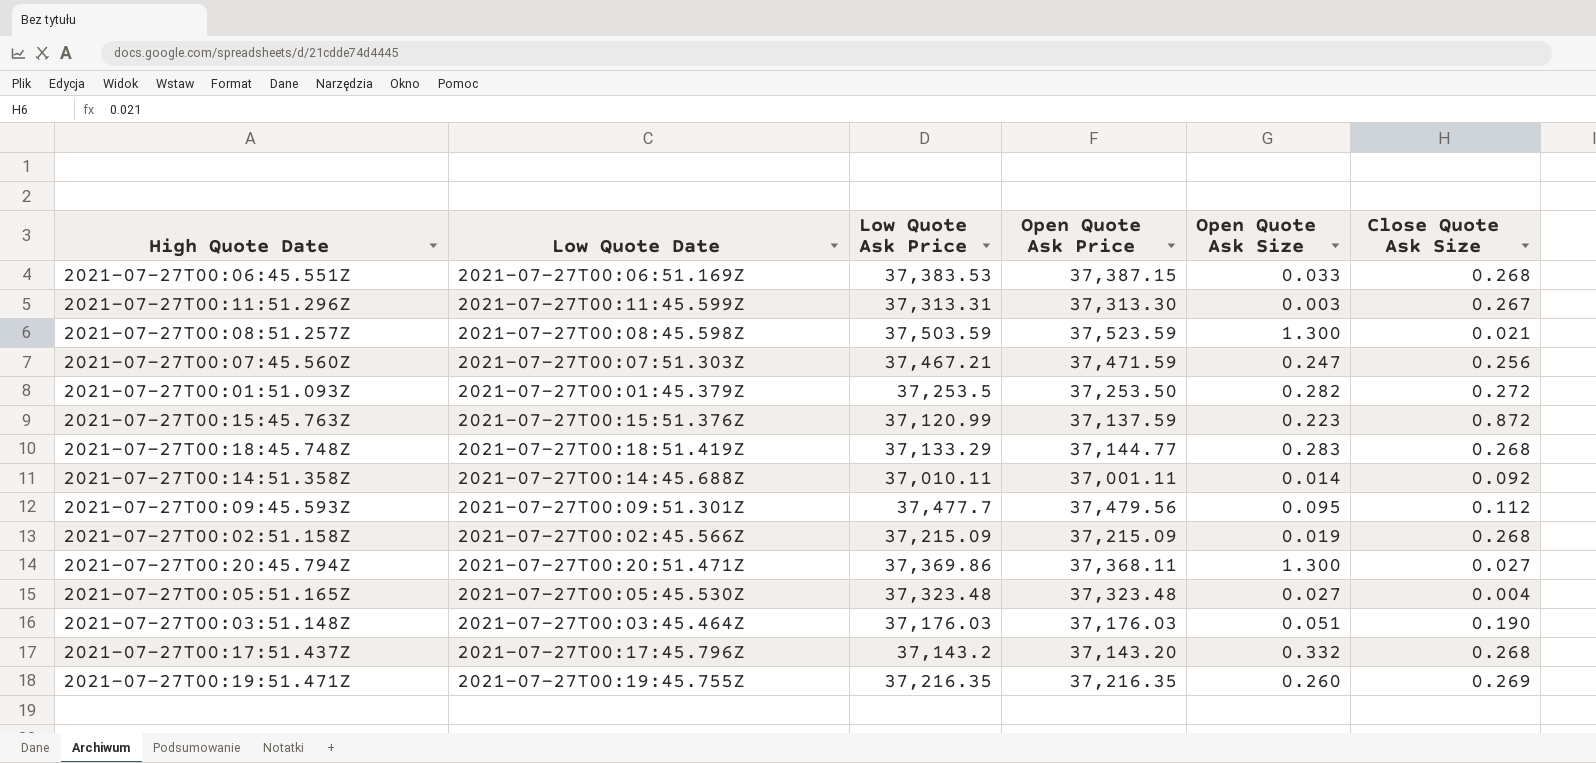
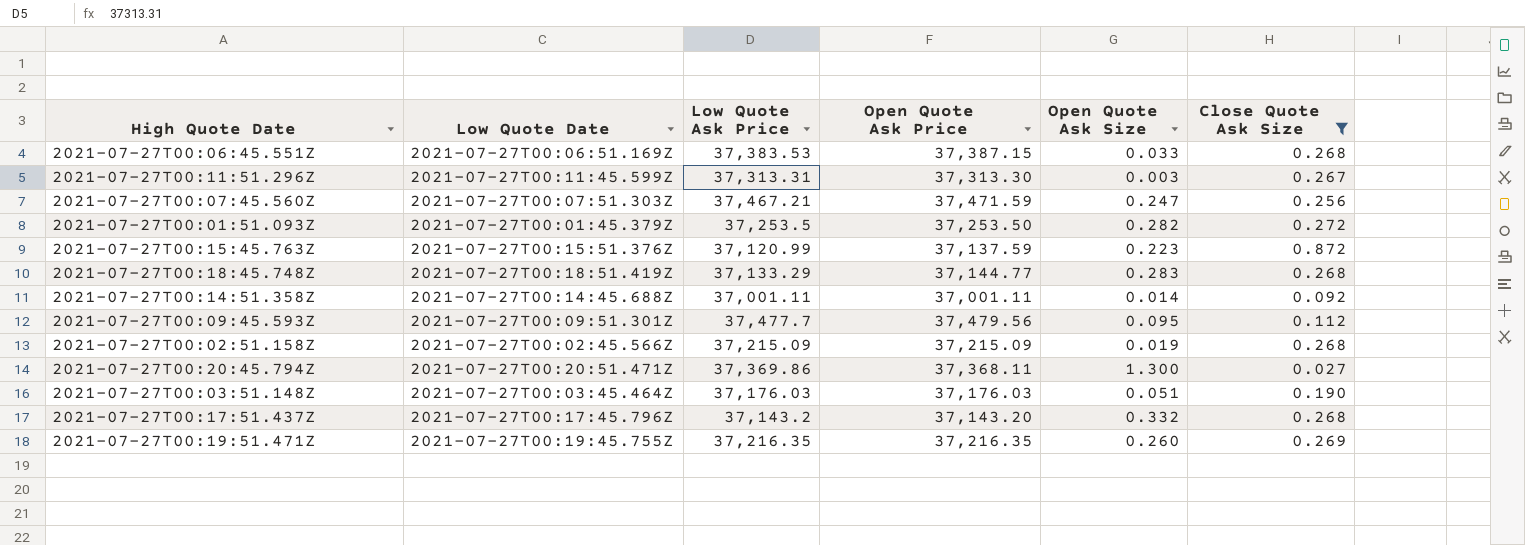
filter: none -> Close Quote Ask Size >= 0.027
2021-07-27T00:14:51.358Z | Low Quote Ask Price: 37,010.11 -> 37,001.11

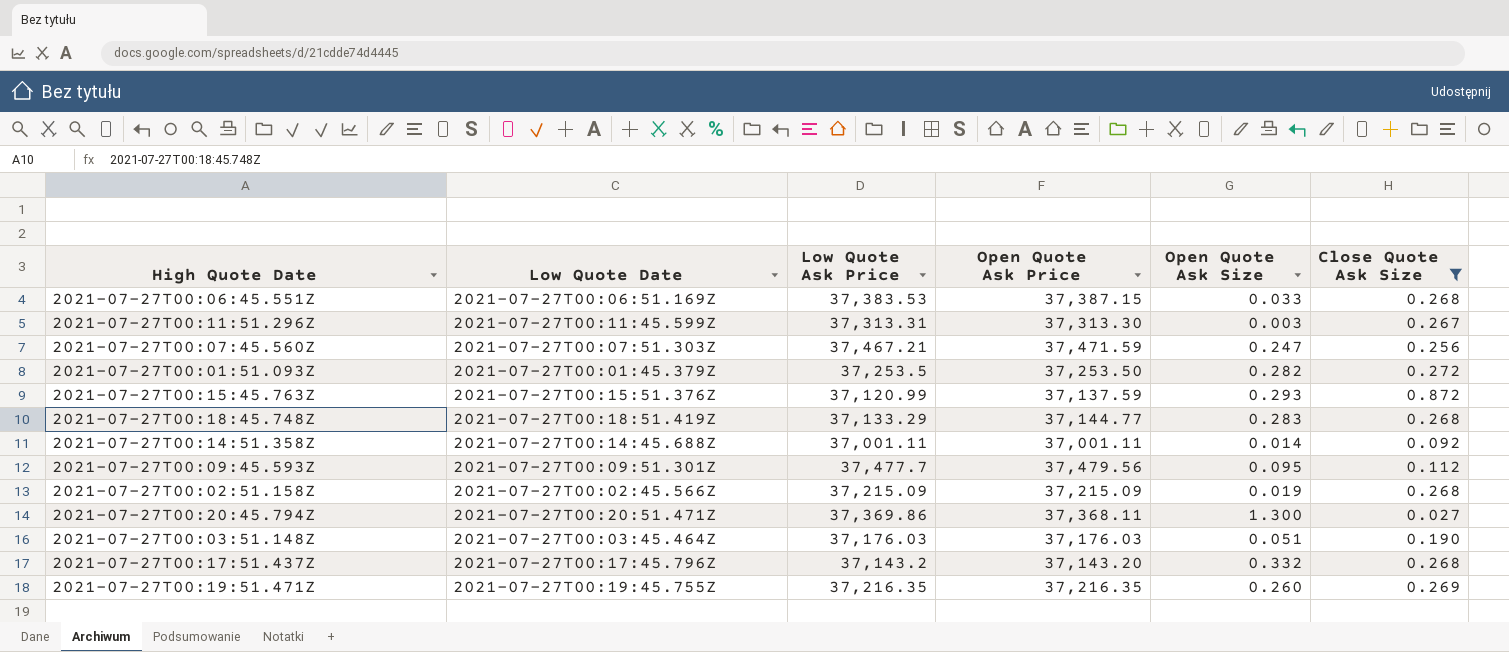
2021-07-27T00:15:45.763Z | Open Quote Ask Size: 0.223 -> 0.293

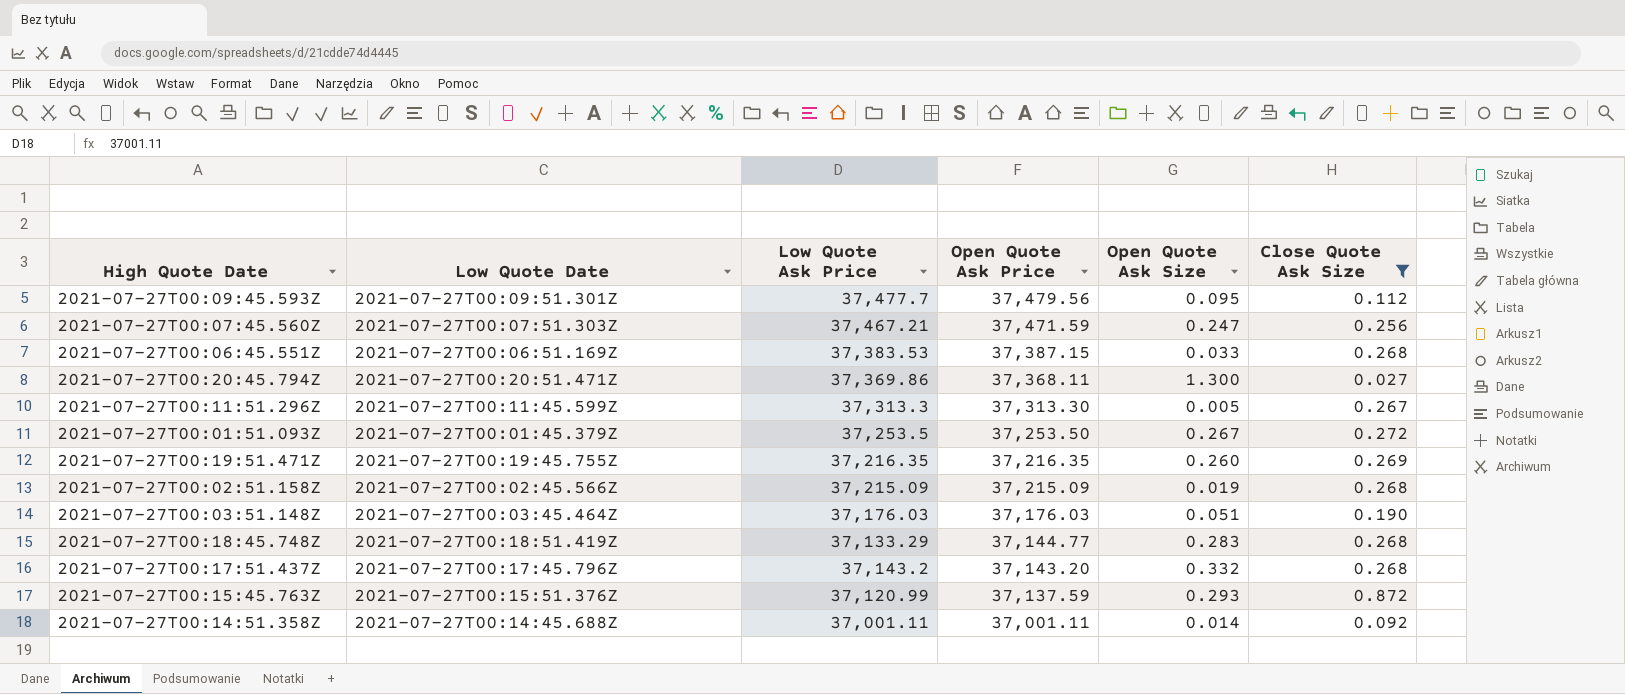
row order: none -> Open Quote Ask Price descending
2021-07-27T00:11:51.296Z | Low Quote Ask Price: 37,313.31 -> 37,313.3
2021-07-27T00:11:51.296Z | Open Quote Ask Size: 0.003 -> 0.005
2021-07-27T00:01:51.093Z | Open Quote Ask Size: 0.282 -> 0.267

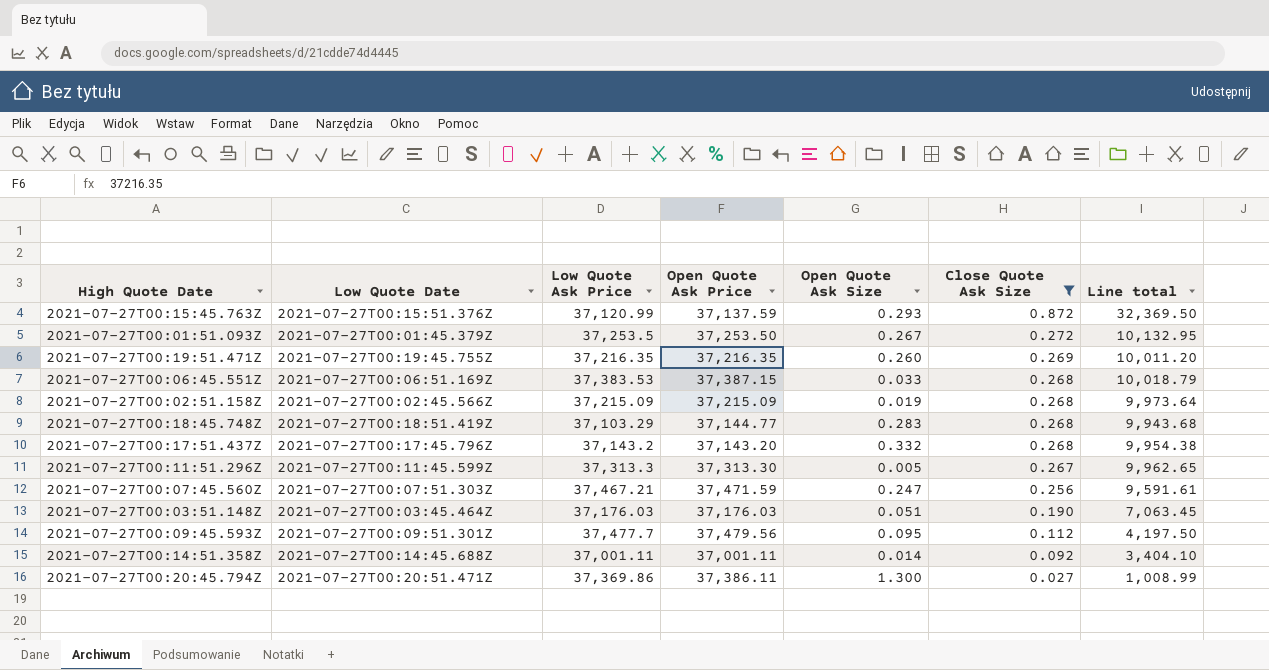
row order: Open Quote Ask Price descending -> Close Quote Ask Size descending
column Line total | formula: none -> [Low Quote Ask Price] * [Close Quote Ask Size]
2021-07-27T00:18:45.748Z | Low Quote Ask Price: 37,133.29 -> 37,103.29
2021-07-27T00:20:45.794Z | Open Quote Ask Price: 37,368.11 -> 37,386.11

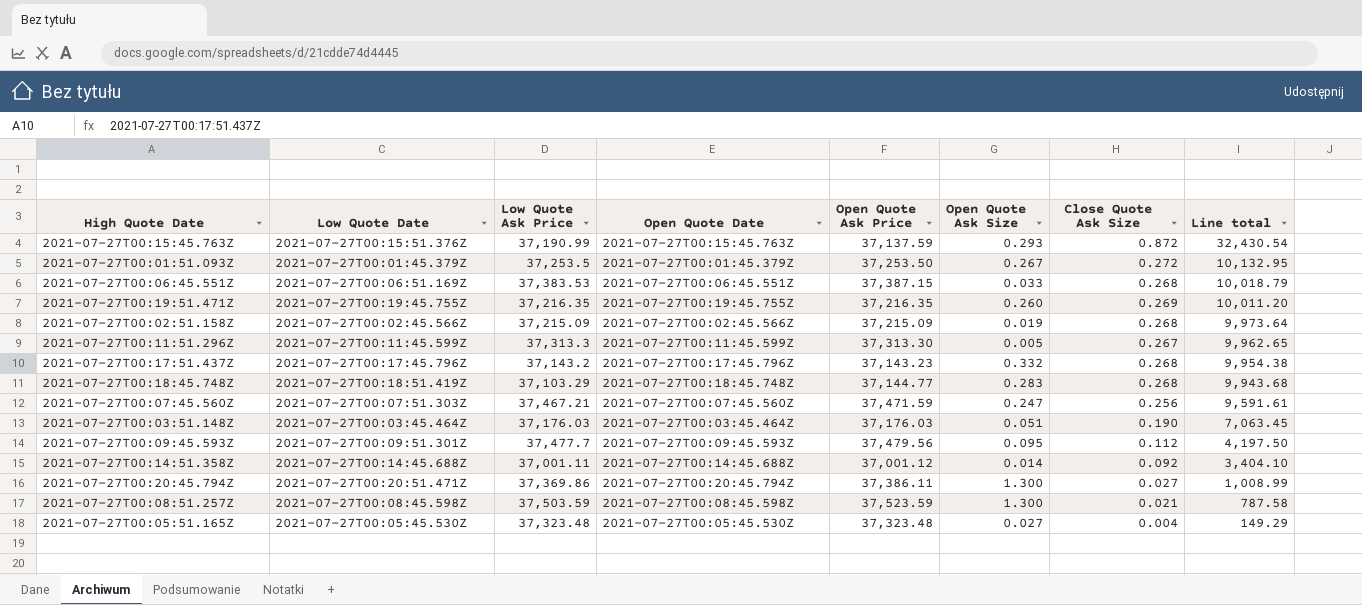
filter: Close Quote Ask Size >= 0.027 -> none
row order: Close Quote Ask Size descending -> Line total descending
column Open Quote Date | position: none -> 4
2021-07-27T00:15:45.763Z | Low Quote Ask Price: 37,120.99 -> 37,190.99
2021-07-27T00:15:45.763Z | Line total: 32,369.50 -> 32,430.54
2021-07-27T00:17:51.437Z | Open Quote Ask Price: 37,143.20 -> 37,143.23
2021-07-27T00:14:51.358Z | Open Quote Ask Price: 37,001.11 -> 37,001.12

